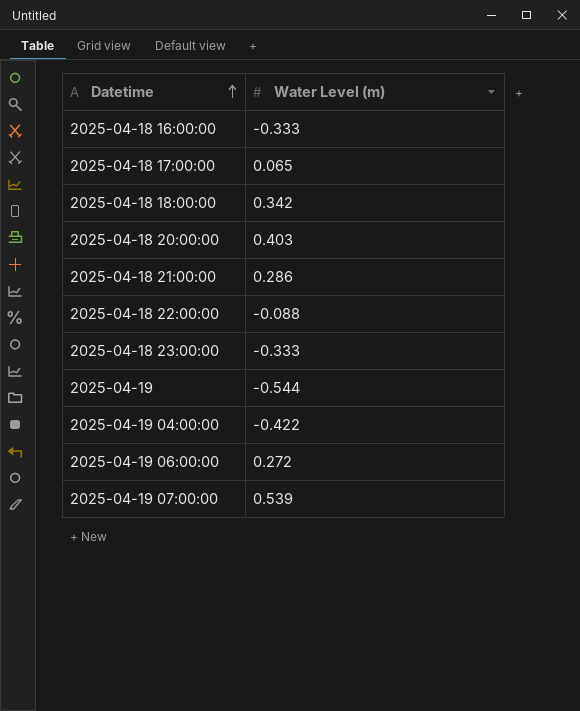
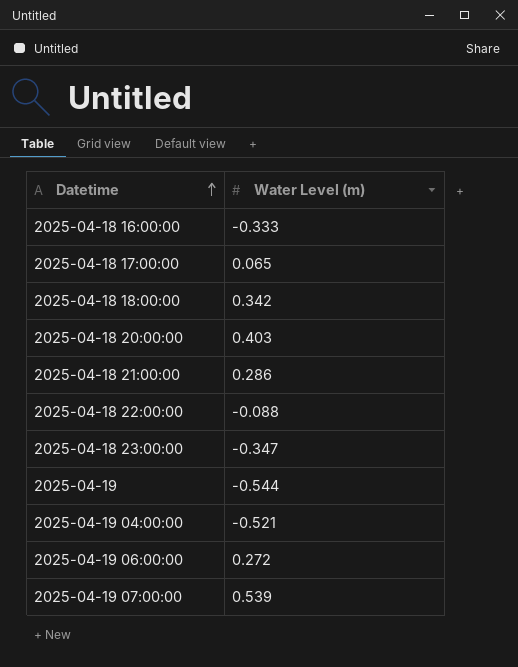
2025-04-18 23:00:00 | Water Level (m): -0.333 -> -0.347
2025-04-19 04:00:00 | Water Level (m): -0.422 -> -0.521

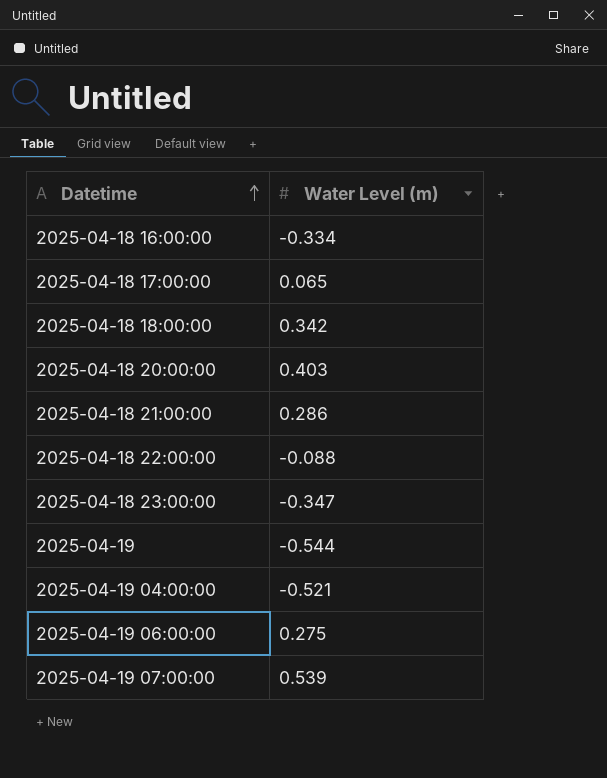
2025-04-18 16:00:00 | Water Level (m): -0.333 -> -0.334
2025-04-19 06:00:00 | Water Level (m): 0.272 -> 0.275

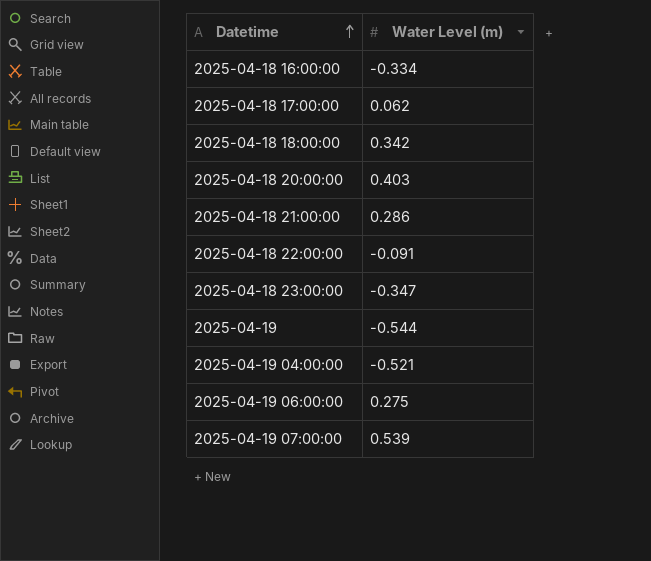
2025-04-18 17:00:00 | Water Level (m): 0.065 -> 0.062
2025-04-18 22:00:00 | Water Level (m): -0.088 -> -0.091

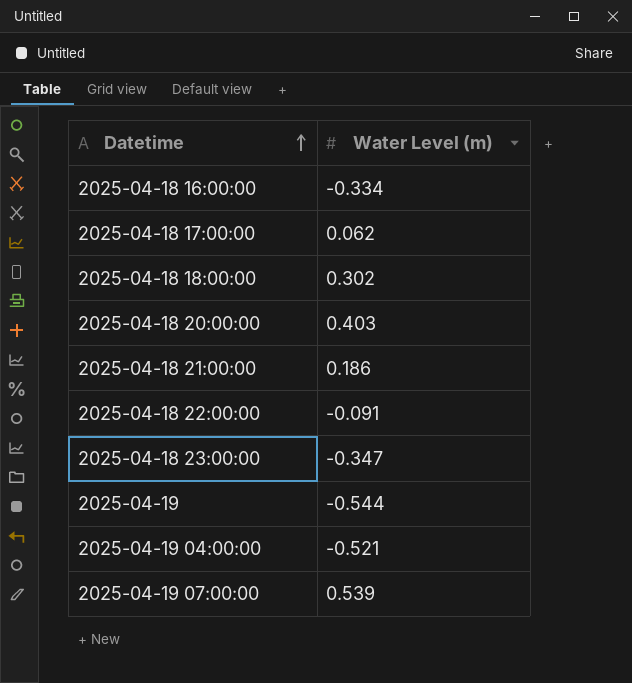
row 2025-04-19 06:00:00: 0.275 -> none
2025-04-18 18:00:00 | Water Level (m): 0.342 -> 0.302
2025-04-18 21:00:00 | Water Level (m): 0.286 -> 0.186

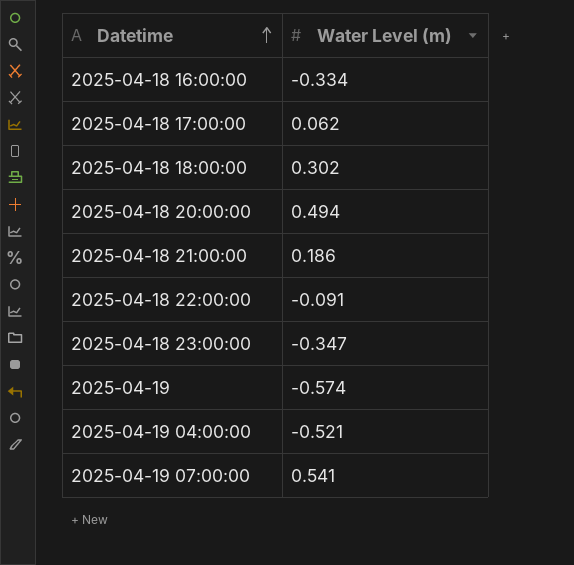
2025-04-18 20:00:00 | Water Level (m): 0.403 -> 0.494
2025-04-19 | Water Level (m): -0.544 -> -0.574
2025-04-19 07:00:00 | Water Level (m): 0.539 -> 0.541

